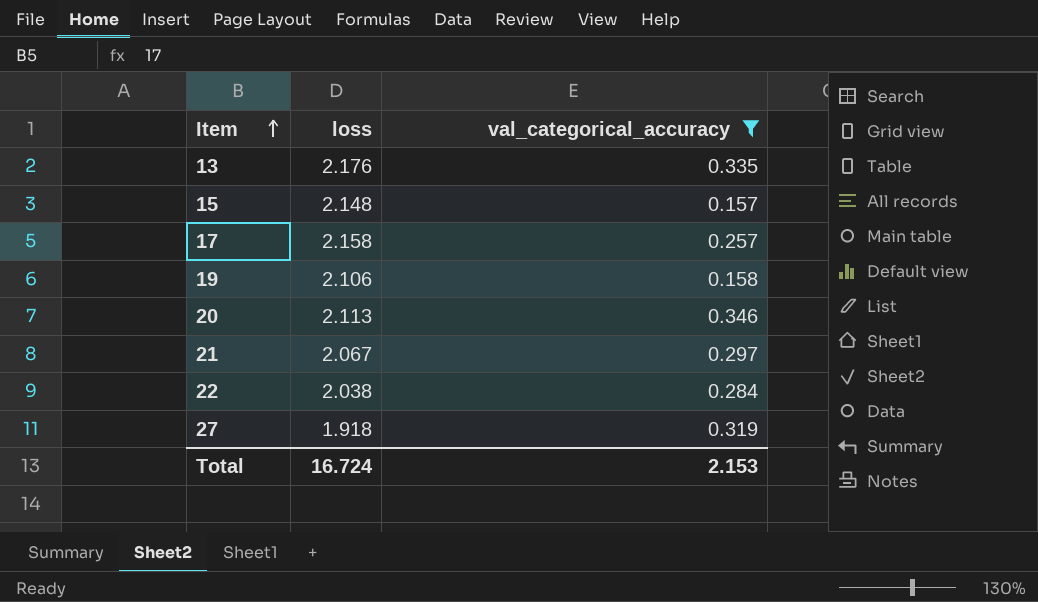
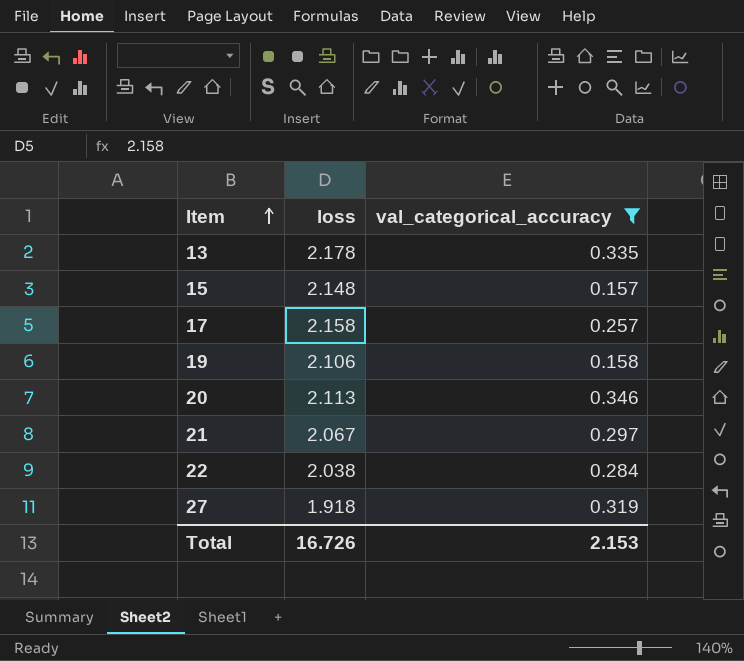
13 | loss: 2.176 -> 2.178
Total | loss: 16.724 -> 16.726

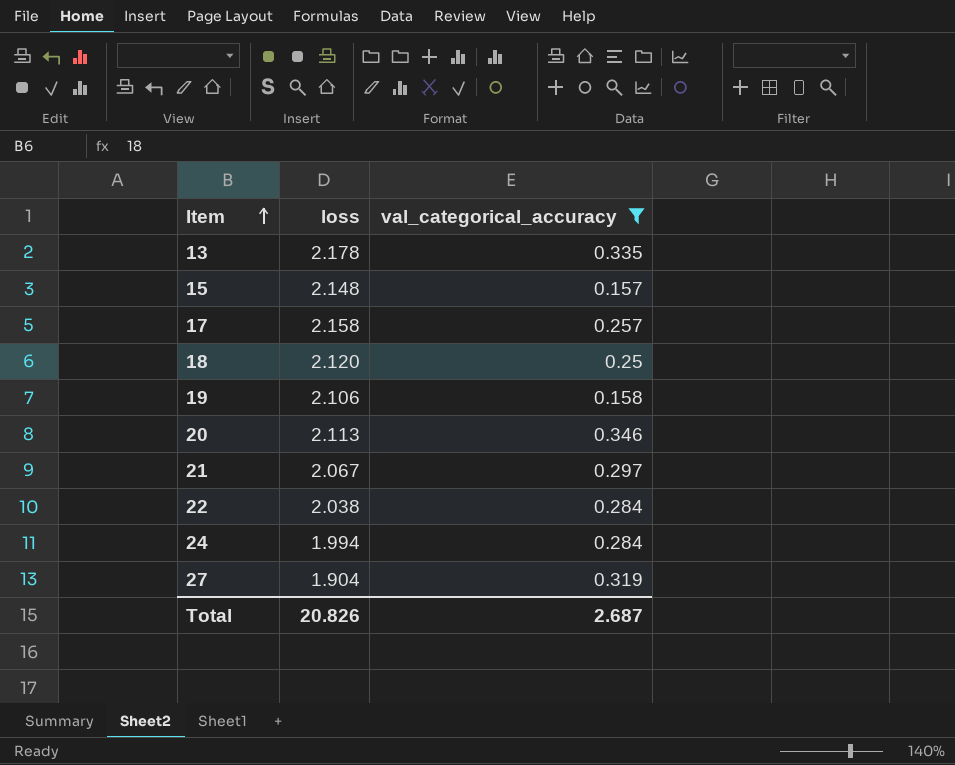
row 18: none -> 2.120 | 0.25
row 24: none -> 1.994 | 0.284
27 | loss: 1.918 -> 1.904
Total | loss: 16.726 -> 20.826
Total | val_categorical_accuracy: 2.153 -> 2.687

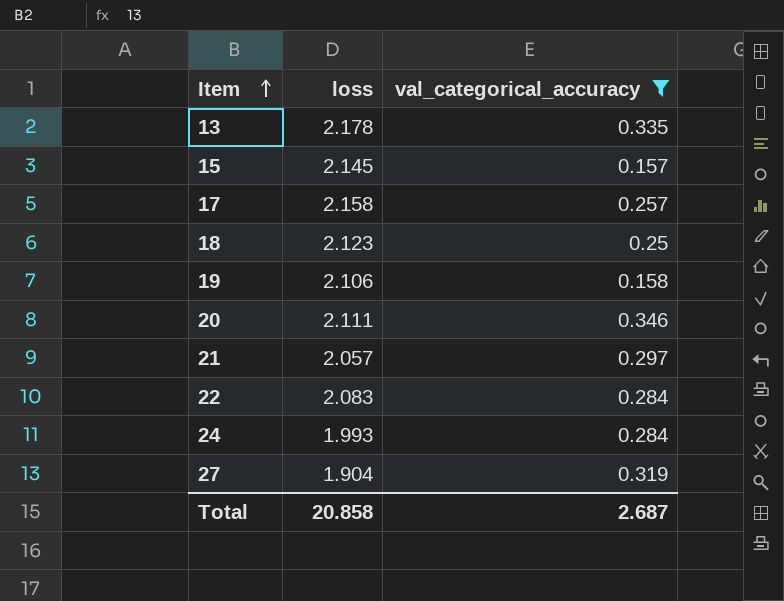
15 | loss: 2.148 -> 2.145
18 | loss: 2.120 -> 2.123
20 | loss: 2.113 -> 2.111
21 | loss: 2.067 -> 2.057
22 | loss: 2.038 -> 2.083
24 | loss: 1.994 -> 1.993
Total | loss: 20.826 -> 20.858

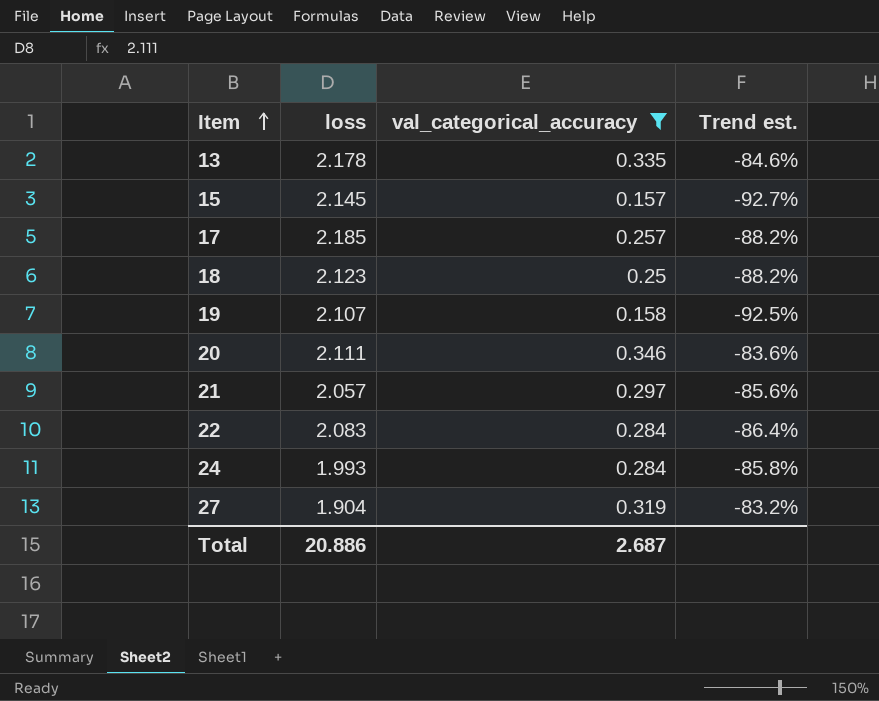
column Trend est. | formula: none -> ([val_categorical_accuracy] - [loss]) / [loss]
17 | loss: 2.158 -> 2.185
19 | loss: 2.106 -> 2.107
Total | loss: 20.858 -> 20.886

